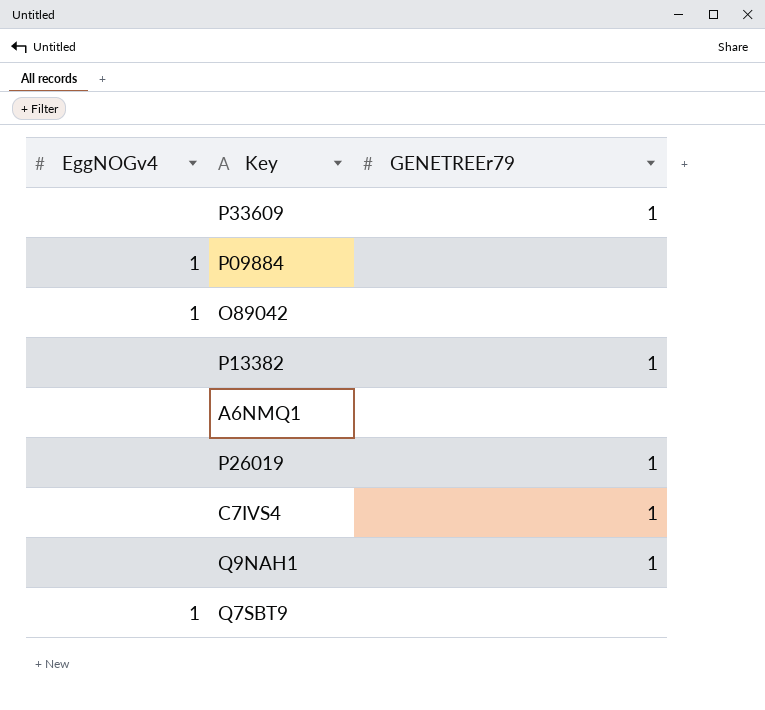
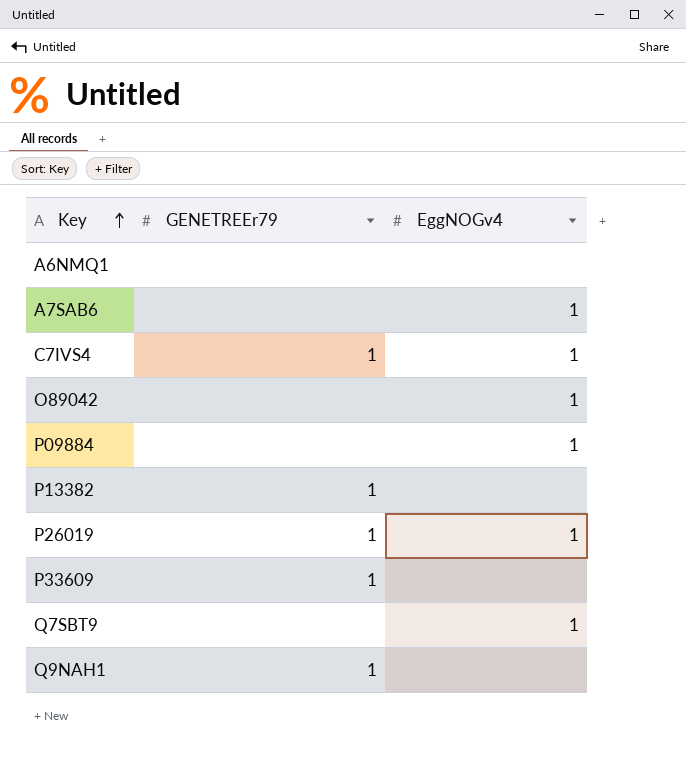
row order: none -> Key ascending
column EggNOGv4 | position: 1 -> 3
row A7SAB6: none -> none | 1
C7IVS4 | EggNOGv4: none -> 1
P26019 | EggNOGv4: none -> 1

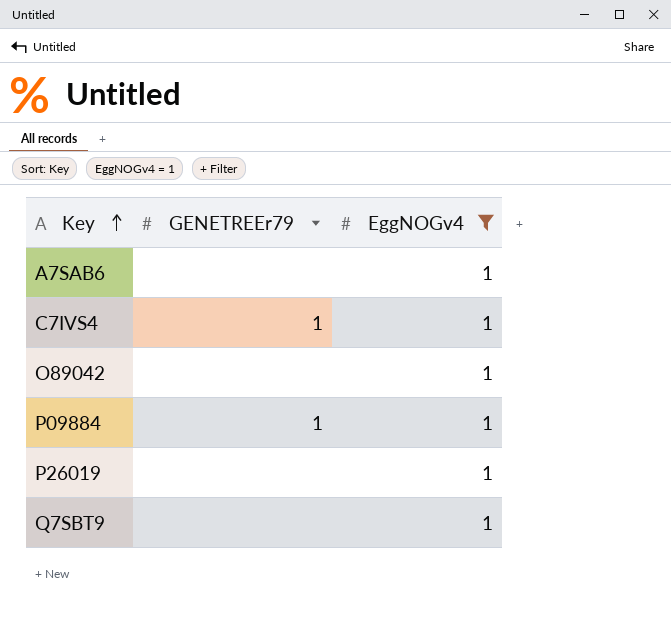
filter: none -> EggNOGv4 = 1
P09884 | GENETREEr79: none -> 1
P26019 | GENETREEr79: 1 -> none

